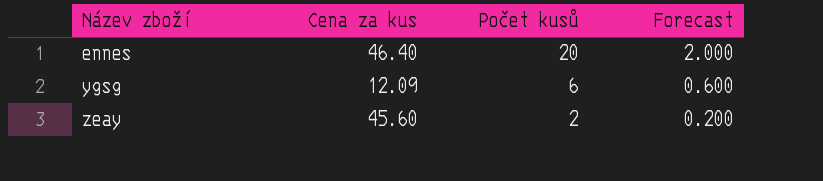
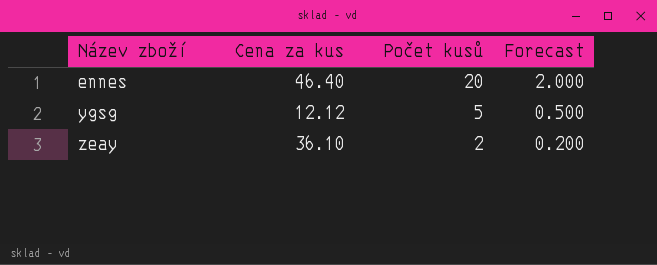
ygsg | Cena za kus: 12.09 -> 12.12
ygsg | Počet kusů: 6 -> 5
ygsg | Forecast: 0.600 -> 0.500
zeay | Cena za kus: 45.60 -> 36.10

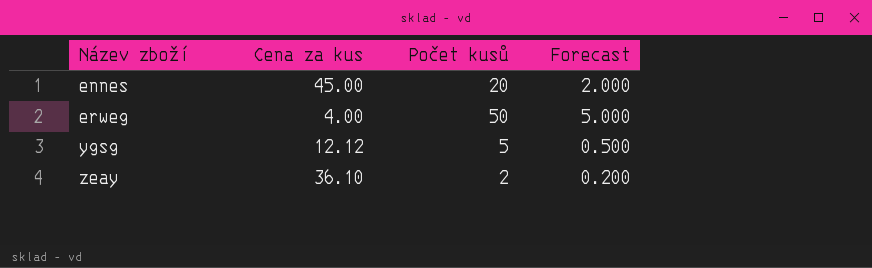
ennes | Cena za kus: 46.40 -> 45.00
row erweg: none -> 4.00 | 50 | 5.000

